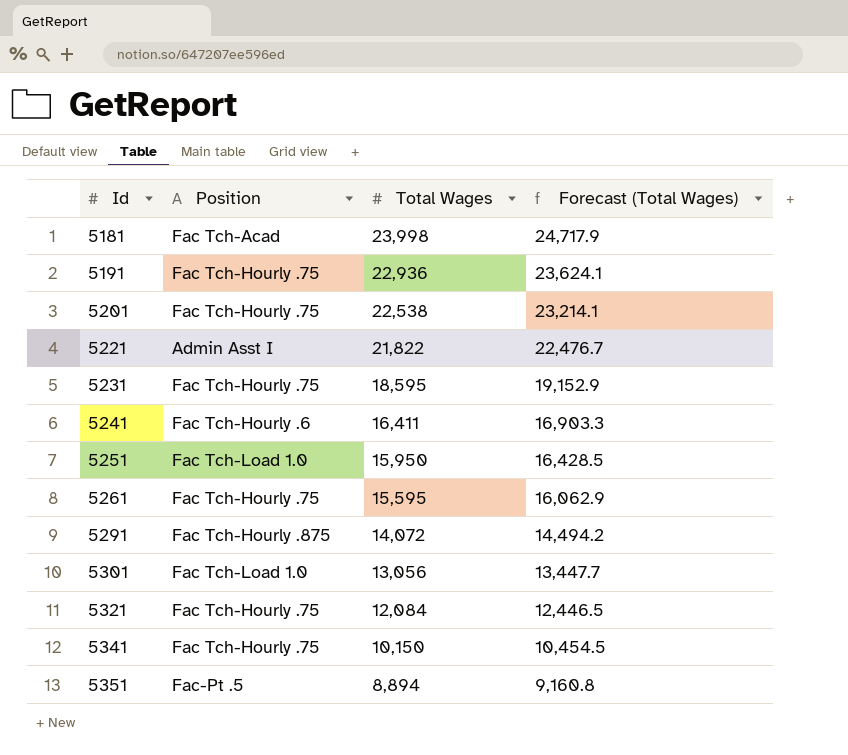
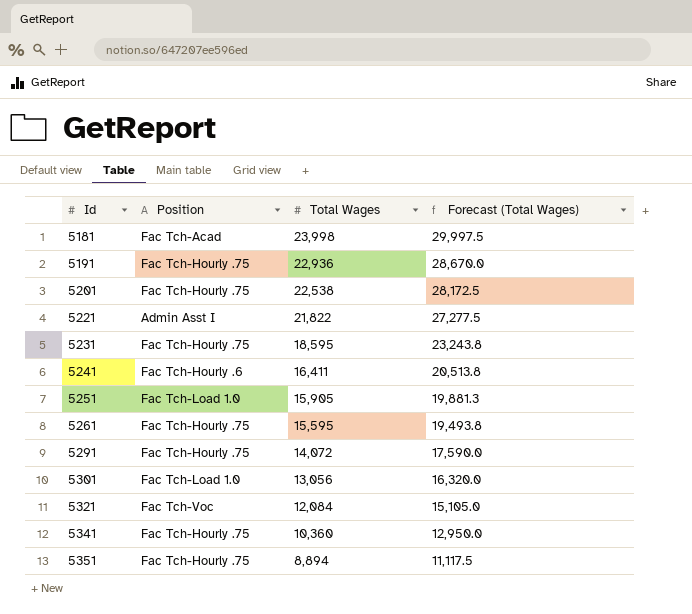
column Forecast (Total Wages) | formula: [Total Wages] * 1.03 -> [Total Wages] * 1.25
5251 | Total Wages: 15,950 -> 15,905
5291 | Position: Fac Tch-Hourly .875 -> Fac Tch-Hourly .75
5321 | Position: Fac Tch-Hourly .75 -> Fac Tch-Voc
5341 | Total Wages: 10,150 -> 10,360
5351 | Position: Fac-Pt .5 -> Fac Tch-Hourly .75

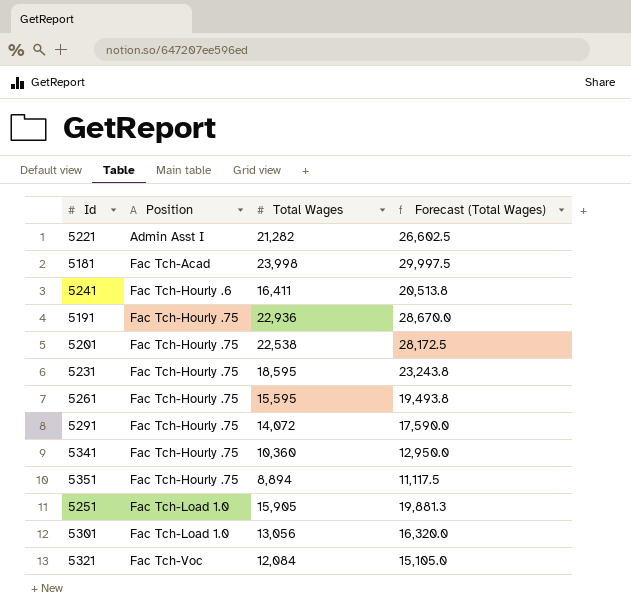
row order: Id ascending -> Position ascending
5221 | Total Wages: 21,822 -> 21,282
5221 | Forecast (Total Wages): 27,277.5 -> 26,602.5

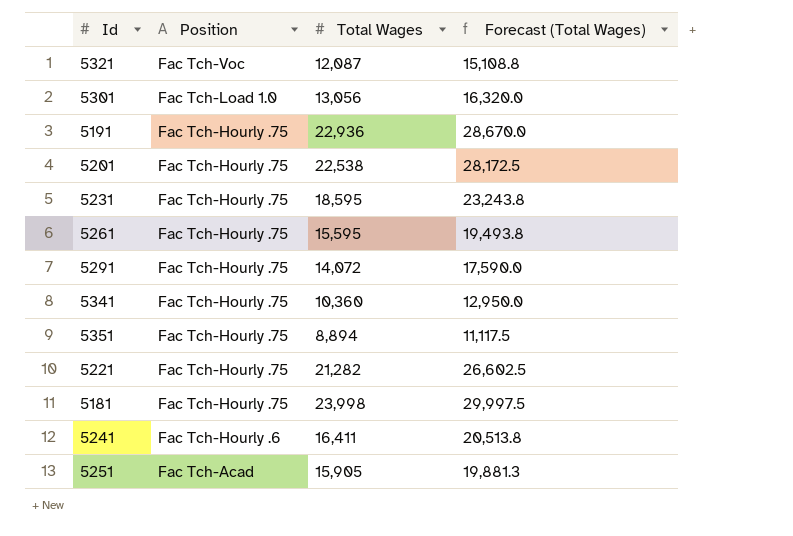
row order: Position ascending -> Position descending
5321 | Total Wages: 12,084 -> 12,087
5321 | Forecast (Total Wages): 15,105.0 -> 15,108.8
5221 | Position: Admin Asst I -> Fac Tch-Hourly .75
5181 | Position: Fac Tch-Acad -> Fac Tch-Hourly .75
5251 | Position: Fac Tch-Load 1.0 -> Fac Tch-Acad

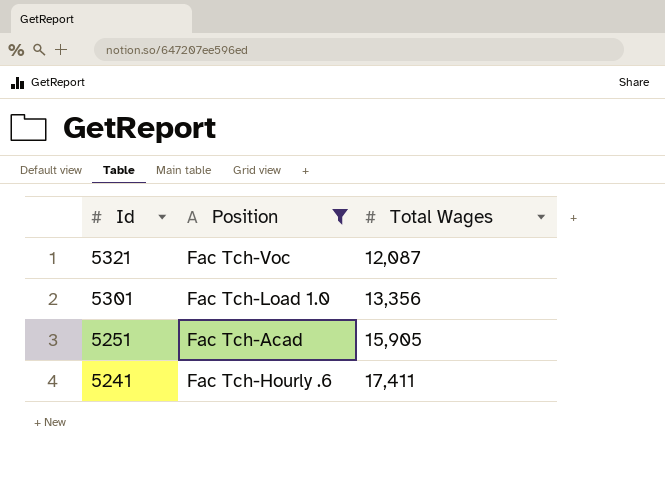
filter: none -> Position != Fac Tch-Hourly .75
row order: Position descending -> Id descending
column Forecast (Total Wages) | formula: [Total Wages] * 1.25 -> none
5301 | Total Wages: 13,056 -> 13,356
5241 | Total Wages: 16,411 -> 17,411

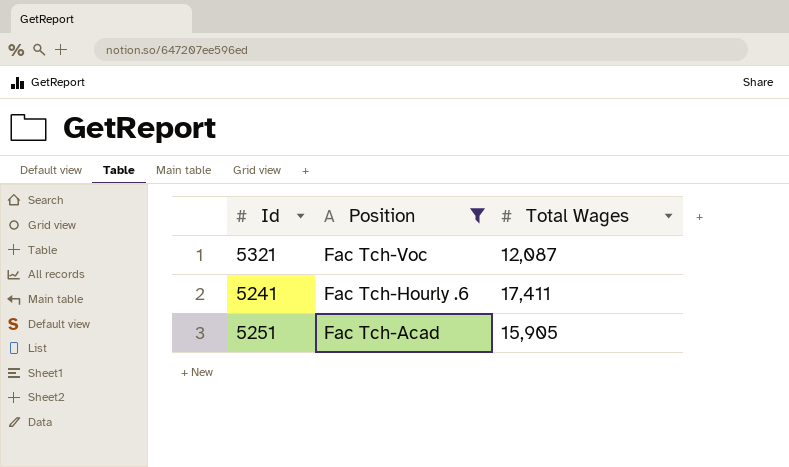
row order: Id descending -> Position descending
row 5301: Fac Tch-Load 1.0 | 13,356 -> none

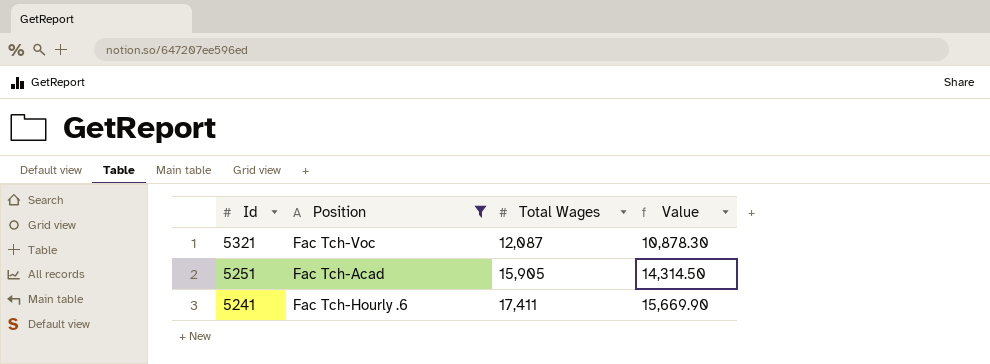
row order: Position descending -> Id descending
column Value | formula: none -> [Total Wages] * 0.9

